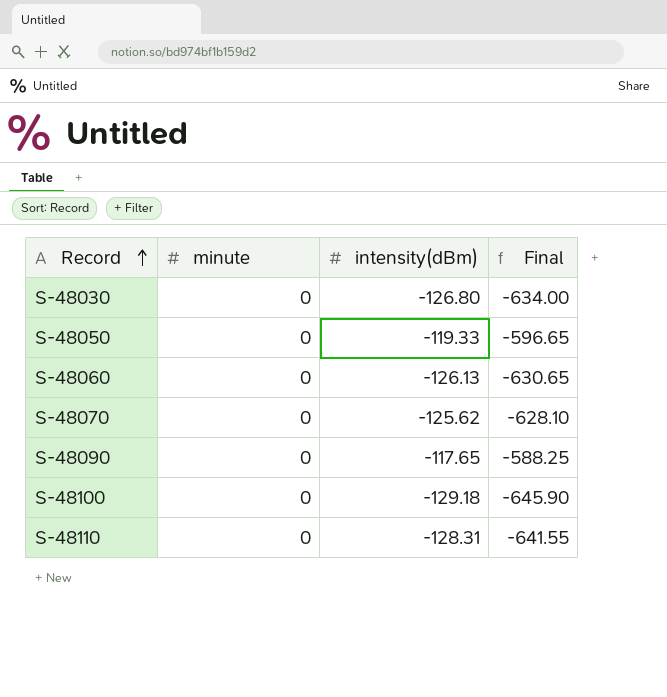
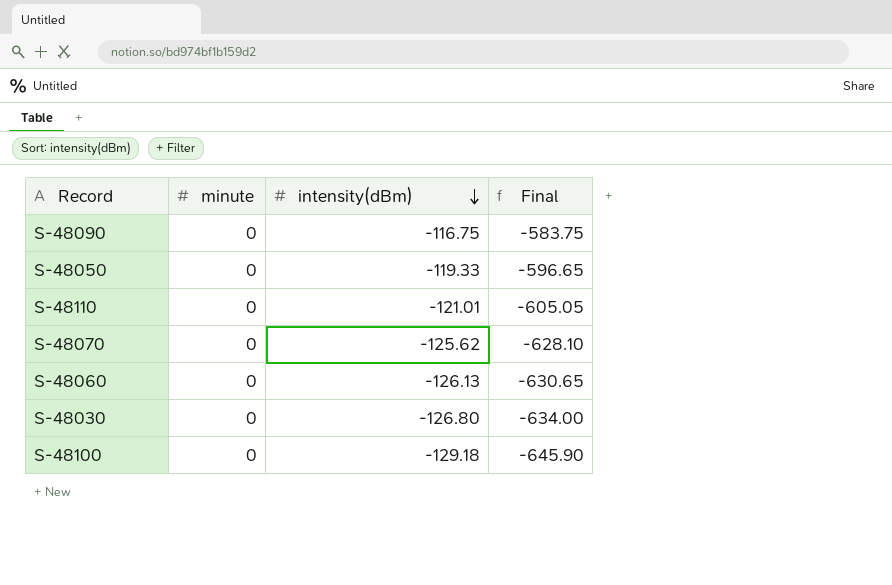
row order: Record ascending -> intensity(dBm) descending
S-48090 | intensity(dBm): -117.65 -> -116.75
S-48090 | Final: -588.25 -> -583.75
S-48110 | intensity(dBm): -128.31 -> -121.01
S-48110 | Final: -641.55 -> -605.05

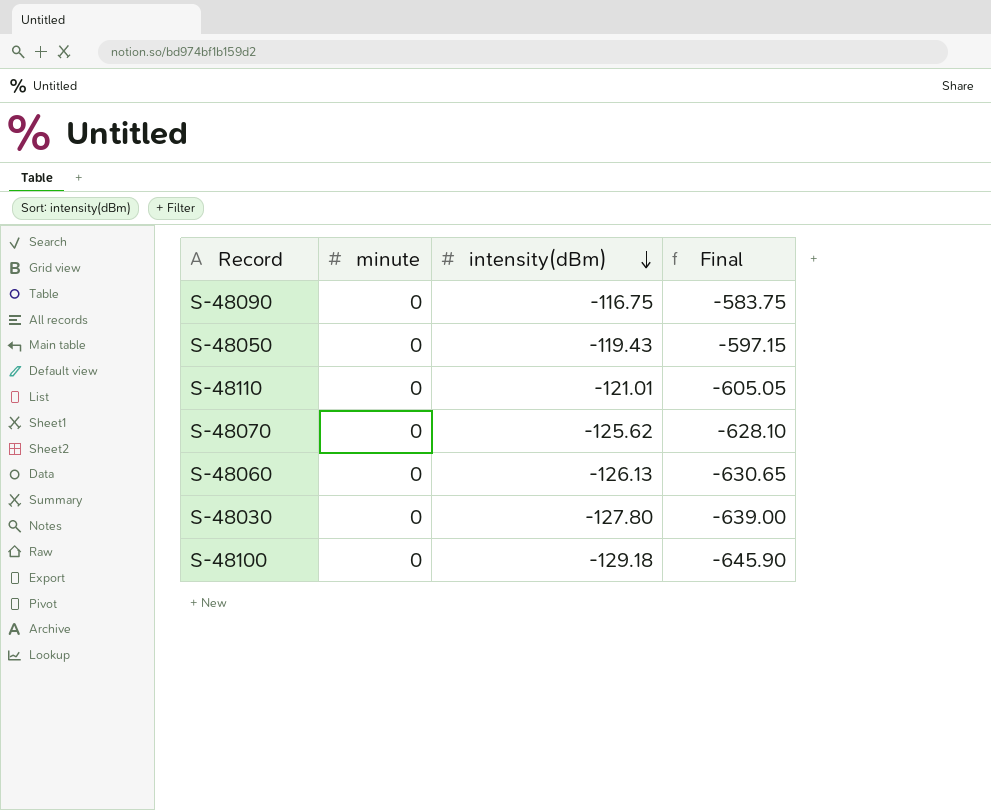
S-48050 | intensity(dBm): -119.33 -> -119.43
S-48050 | Final: -596.65 -> -597.15
S-48030 | intensity(dBm): -126.80 -> -127.80
S-48030 | Final: -634.00 -> -639.00

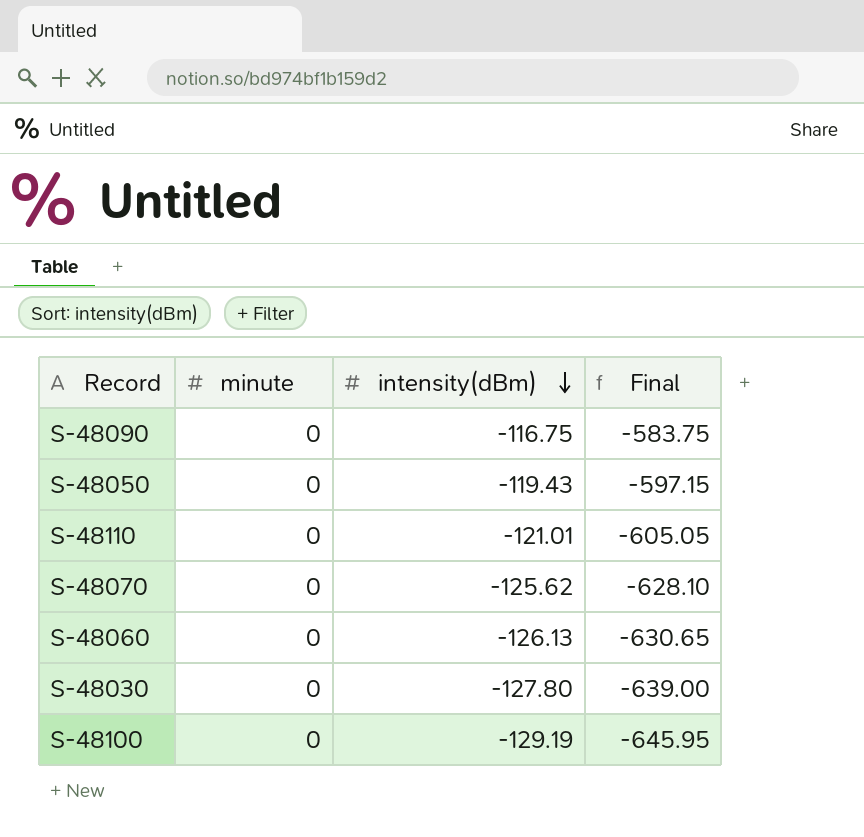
S-48100 | intensity(dBm): -129.18 -> -129.19
S-48100 | Final: -645.90 -> -645.95

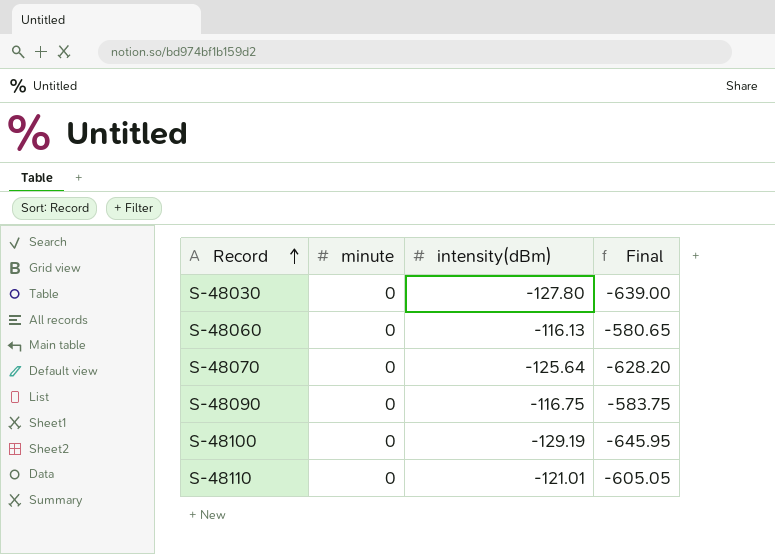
row order: intensity(dBm) descending -> Record ascending
row S-48050: 0 | -119.43 | -597.15 -> none
S-48060 | intensity(dBm): -126.13 -> -116.13
S-48060 | Final: -630.65 -> -580.65
S-48070 | intensity(dBm): -125.62 -> -125.64
S-48070 | Final: -628.10 -> -628.20

